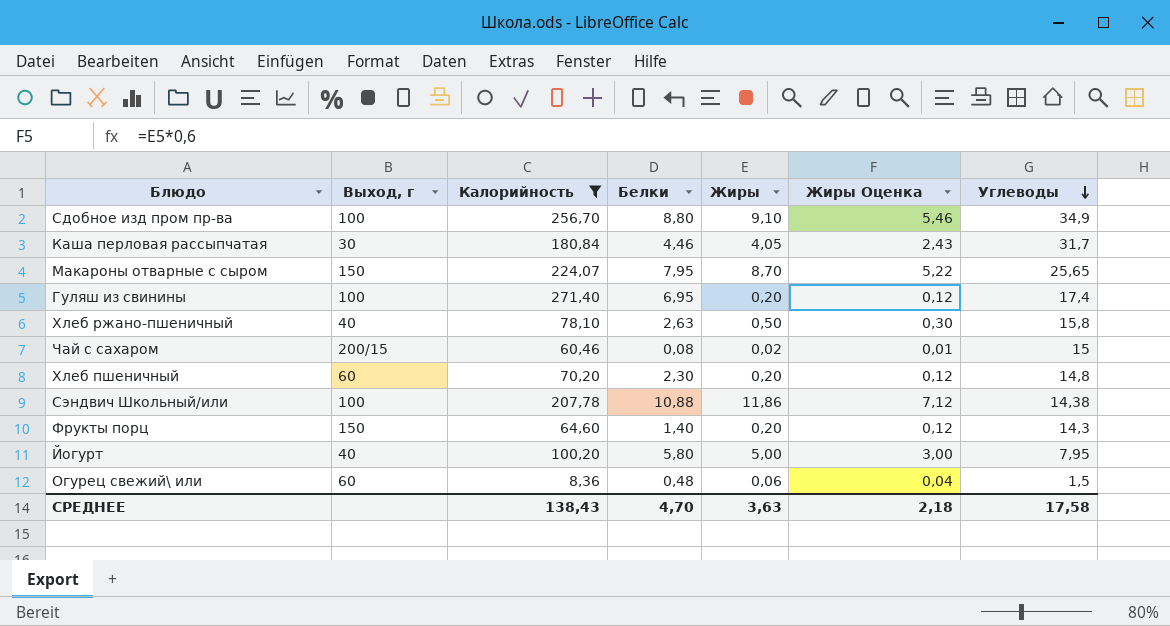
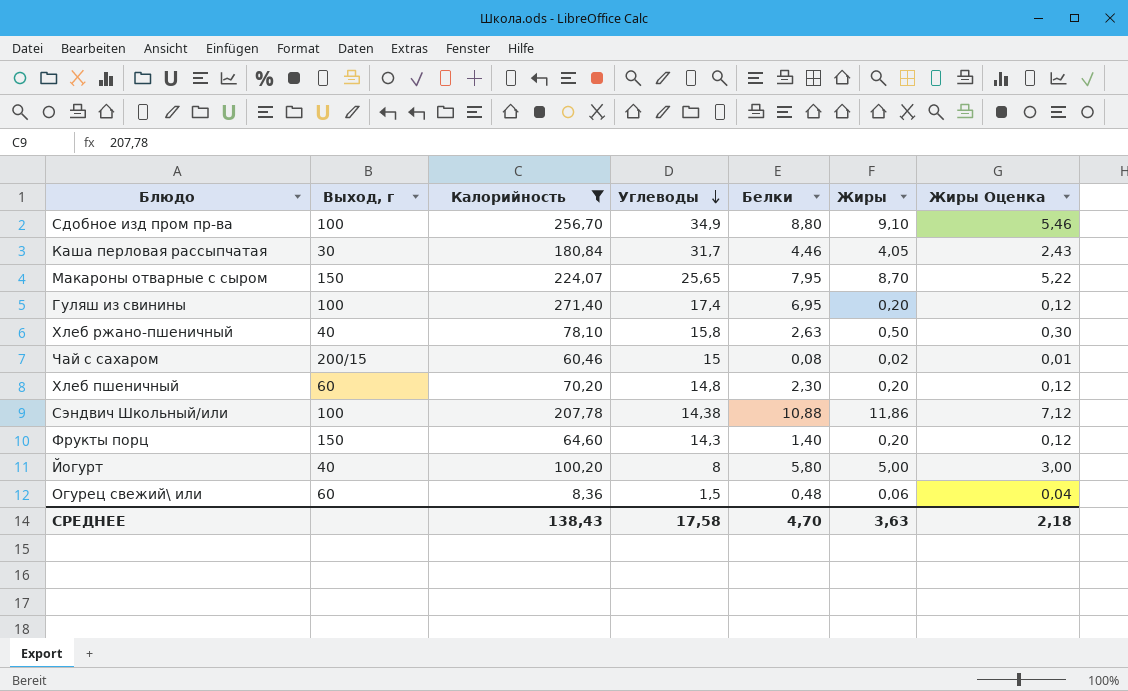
column Углеводы | position: 7 -> 4
Йогурт | Углеводы: 7,95 -> 8

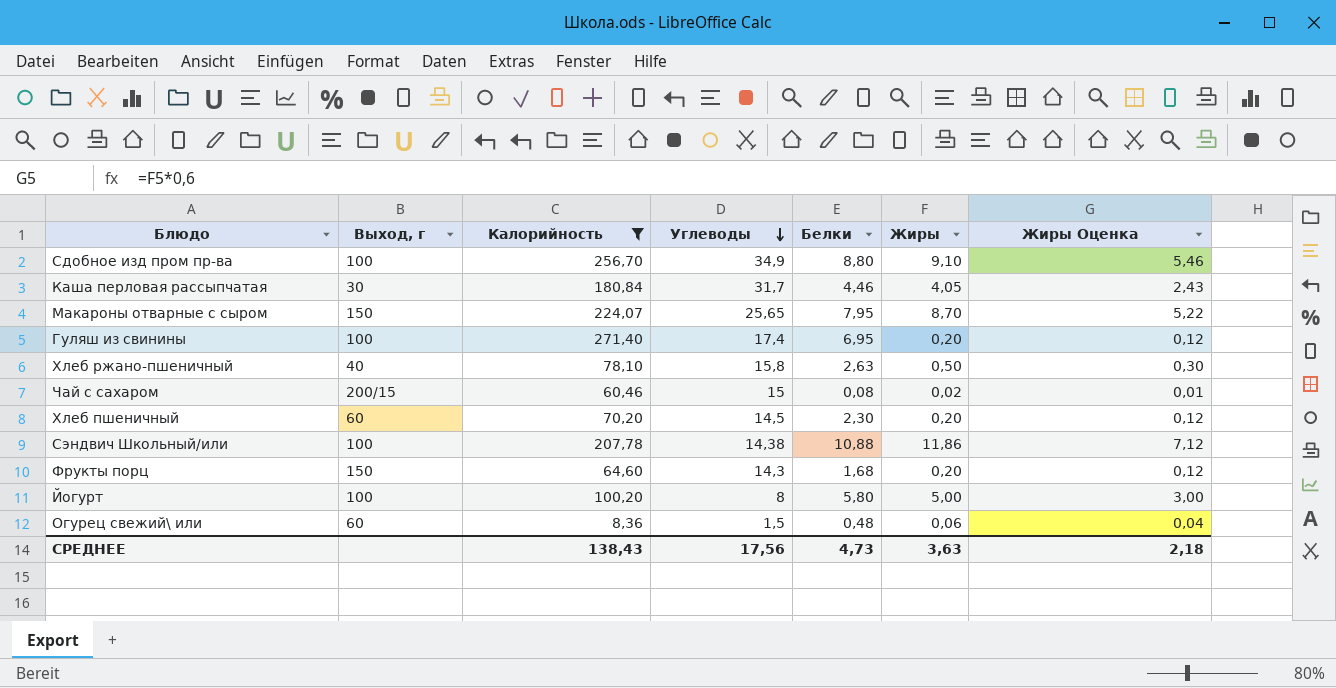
Хлеб пшеничный | Углеводы: 14,8 -> 14,5
Фрукты порц | Белки: 1,40 -> 1,68
Йогурт | Выход, г: 40 -> 100
СРЕДНЕЕ | Углеводы: 17,58 -> 17,56
СРЕДНЕЕ | Белки: 4,70 -> 4,73

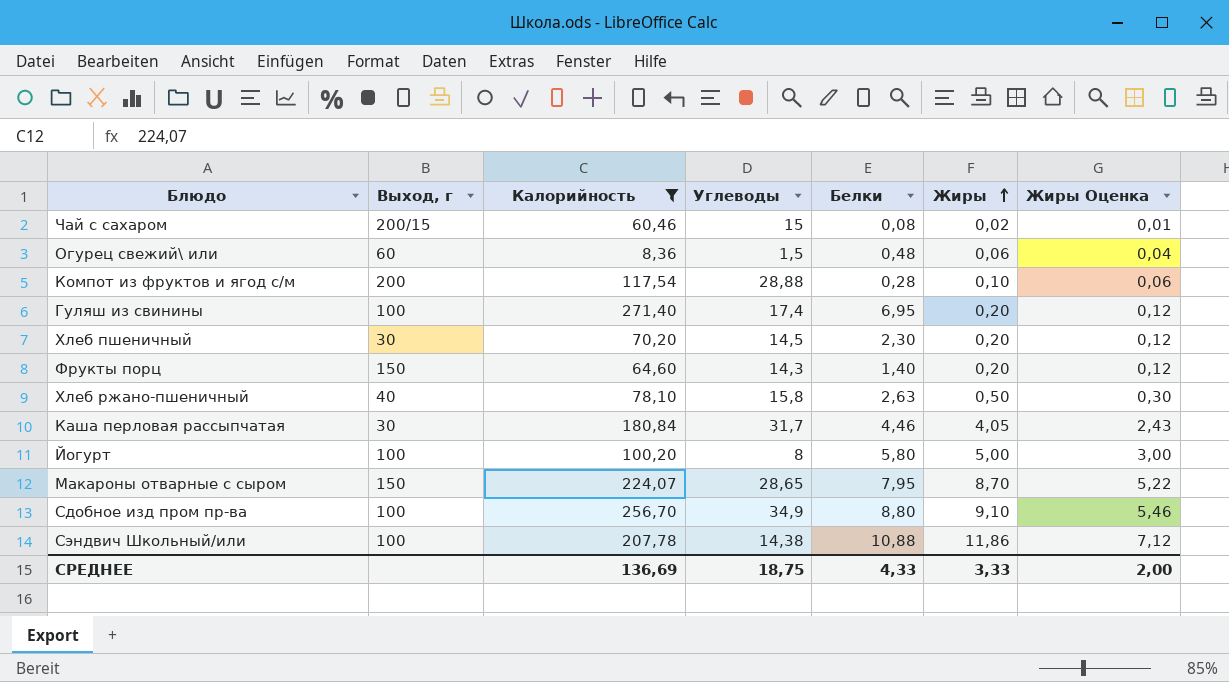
row order: Углеводы descending -> Жиры ascending
row Компот из фруктов и ягод с/м: none -> 200 | 117,54 | 28,88 | 0,28 | 0,10 | 0,06
Хлеб пшеничный | Выход, г: 60 -> 30
Фрукты порц | Белки: 1,68 -> 1,40
Макароны отварные с сыром | Углеводы: 25,65 -> 28,65
СРЕДНЕЕ | Калорийность: 138,43 -> 136,69
СРЕДНЕЕ | Углеводы: 17,56 -> 18,75
СРЕДНЕЕ | Белки: 4,73 -> 4,33
СРЕДНЕЕ | Жиры: 3,63 -> 3,33
СРЕДНЕЕ | Жиры Оценка: 2,18 -> 2,00

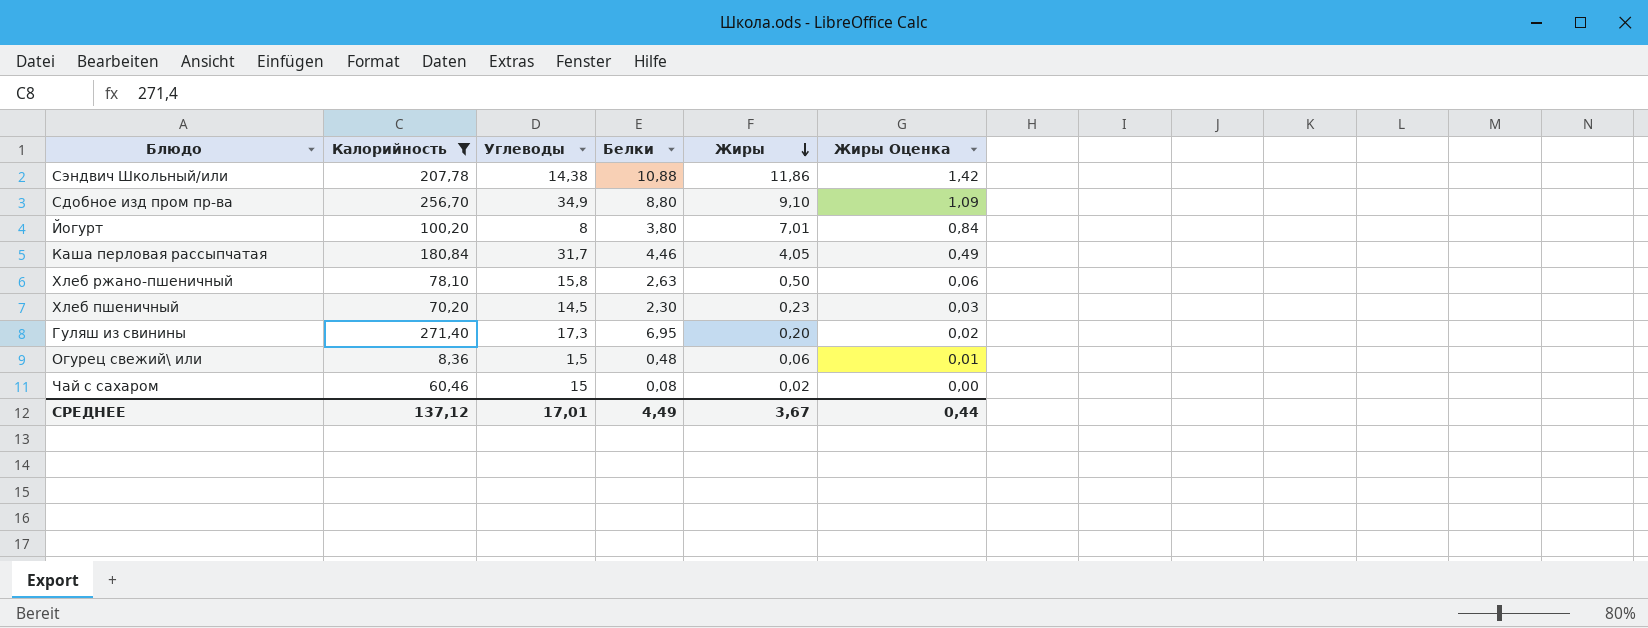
row order: Жиры ascending -> Жиры descending
column Выход, г | position: 2 -> none
column Жиры Оценка | formula: [Жиры] * 0,6 -> [Жиры] * 0,12
row Компот из фруктов и ягод с/м: 200 | 117,54 | 28,88 | 0,28 | 0,10 | 0,06 -> none
row Фрукты порц: 150 | 64,60 | 14,3 | 1,40 | 0,20 | 0,12 -> none
row Макароны отварные с сыром: 150 | 224,07 | 28,65 | 7,95 | 8,70 | 5,22 -> none
Йогурт | Белки: 5,80 -> 3,80
Йогурт | Жиры: 5,00 -> 7,01
Хлеб пшеничный | Жиры: 0,20 -> 0,23
Гуляш из свинины | Углеводы: 17,4 -> 17,3
СРЕДНЕЕ | Калорийность: 136,69 -> 137,12
СРЕДНЕЕ | Углеводы: 18,75 -> 17,01
СРЕДНЕЕ | Белки: 4,33 -> 4,49
СРЕДНЕЕ | Жиры: 3,33 -> 3,67
СРЕДНЕЕ | Жиры Оценка: 2,00 -> 0,44

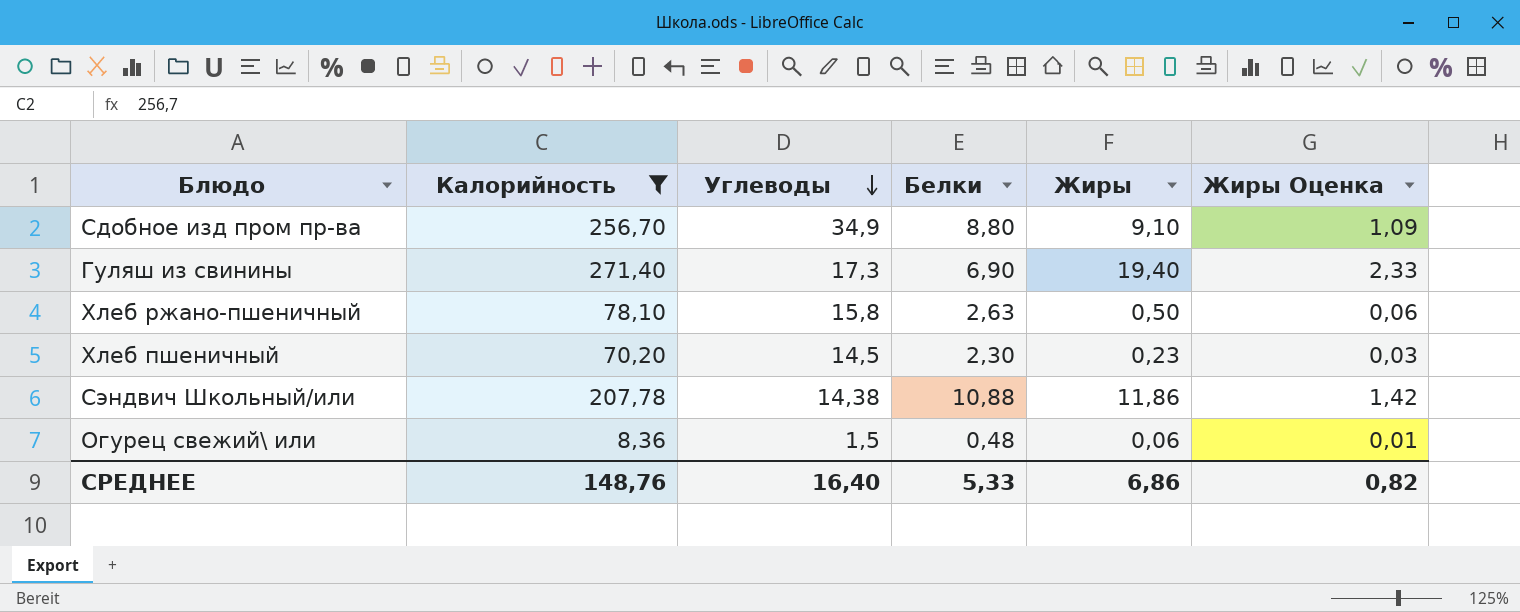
row order: Жиры descending -> Углеводы descending
row Йогурт: 100,20 | 8 | 3,80 | 7,01 | 0,84 -> none
row Каша перловая рассыпчатая: 180,84 | 31,7 | 4,46 | 4,05 | 0,49 -> none
row Чай с сахаром: 60,46 | 15 | 0,08 | 0,02 | 0,00 -> none
Гуляш из свинины | Белки: 6,95 -> 6,90
Гуляш из свинины | Жиры: 0,20 -> 19,40
Гуляш из свинины | Жиры Оценка: 0,02 -> 2,33
СРЕДНЕЕ | Калорийность: 137,12 -> 148,76
СРЕДНЕЕ | Углеводы: 17,01 -> 16,40
СРЕДНЕЕ | Белки: 4,49 -> 5,33
СРЕДНЕЕ | Жиры: 3,67 -> 6,86
СРЕДНЕЕ | Жиры Оценка: 0,44 -> 0,82

